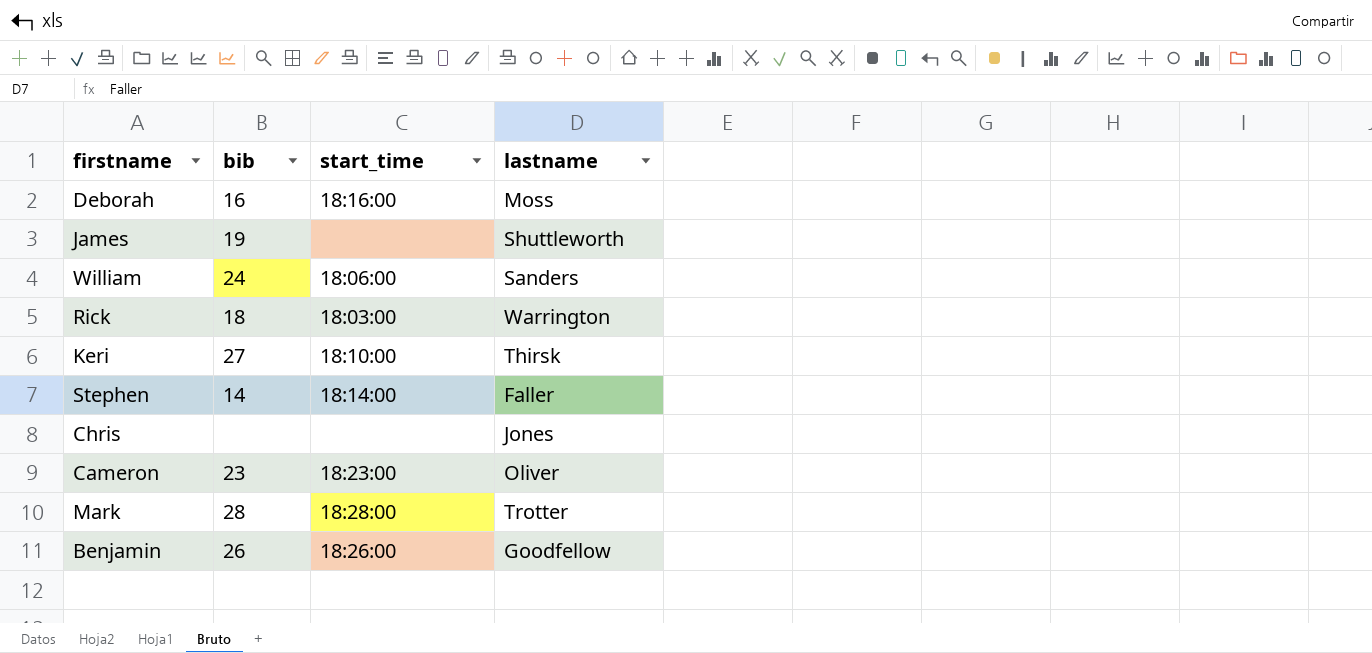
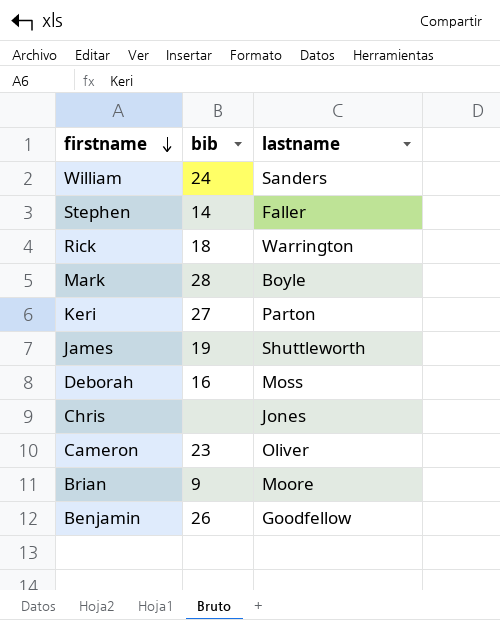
row order: none -> firstname descending
column start_time | position: 3 -> none
Mark | lastname: Trotter -> Boyle
Keri | lastname: Thirsk -> Parton
row Brian: none -> 9 | Moore

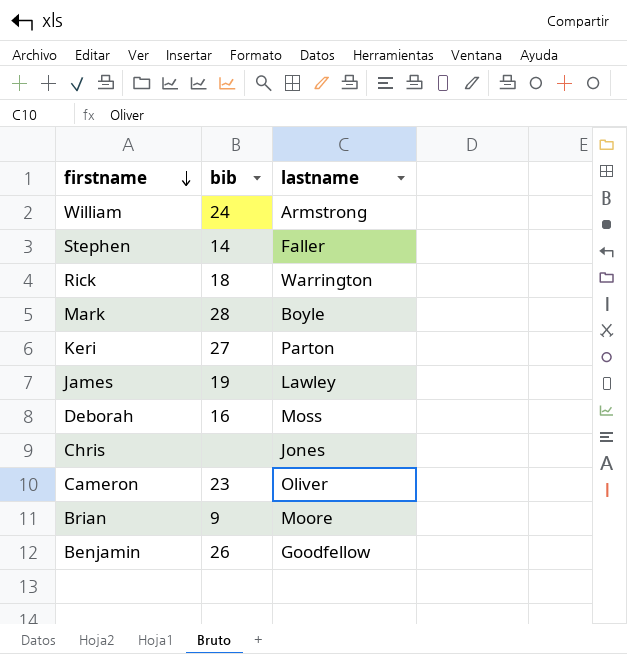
William | lastname: Sanders -> Armstrong
James | lastname: Shuttleworth -> Lawley

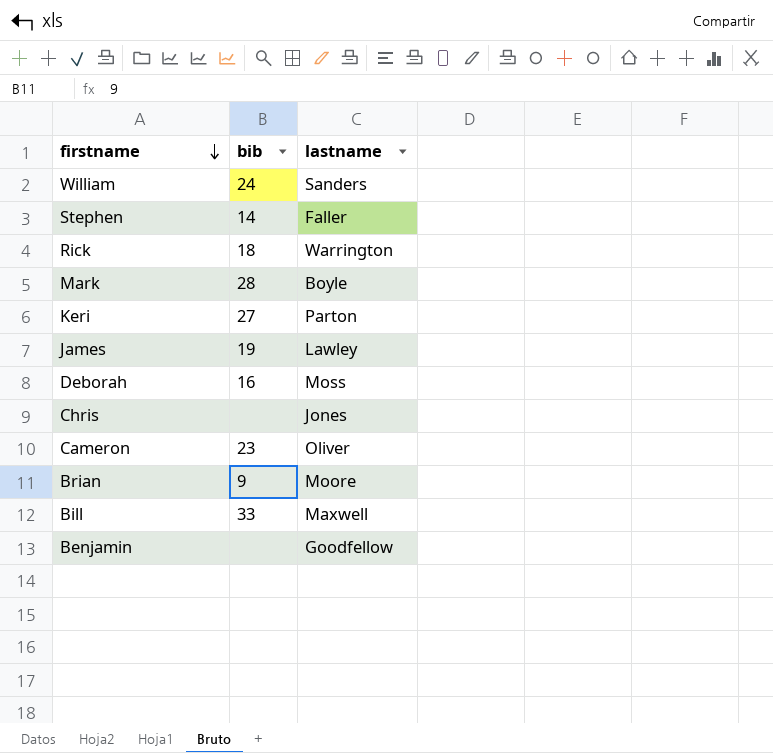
William | lastname: Armstrong -> Sanders
row Bill: none -> 33 | Maxwell
Benjamin | bib: 26 -> none

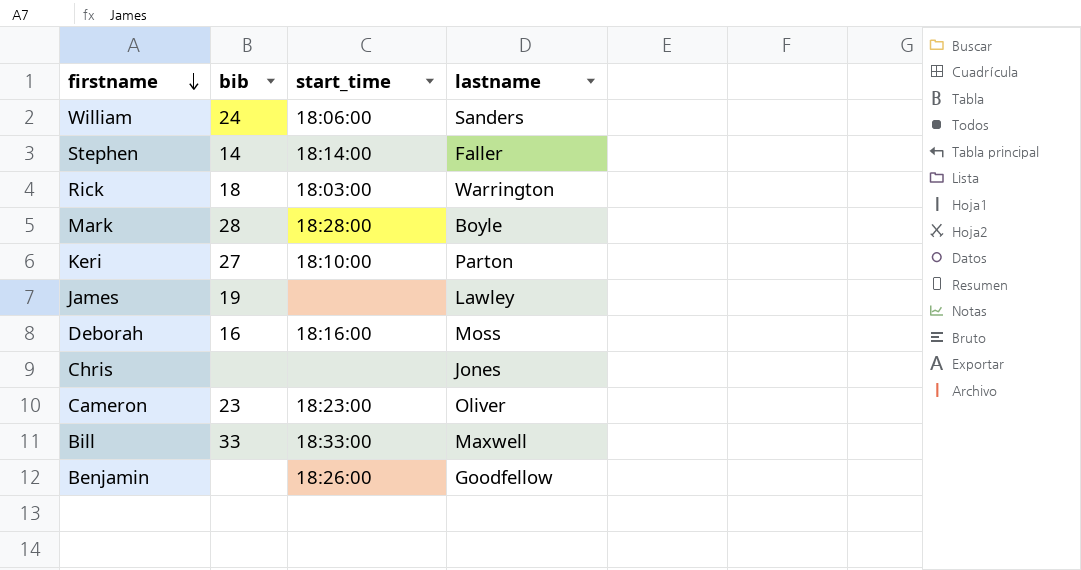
column start_time | position: none -> 3
row Brian: 9 | Moore -> none

